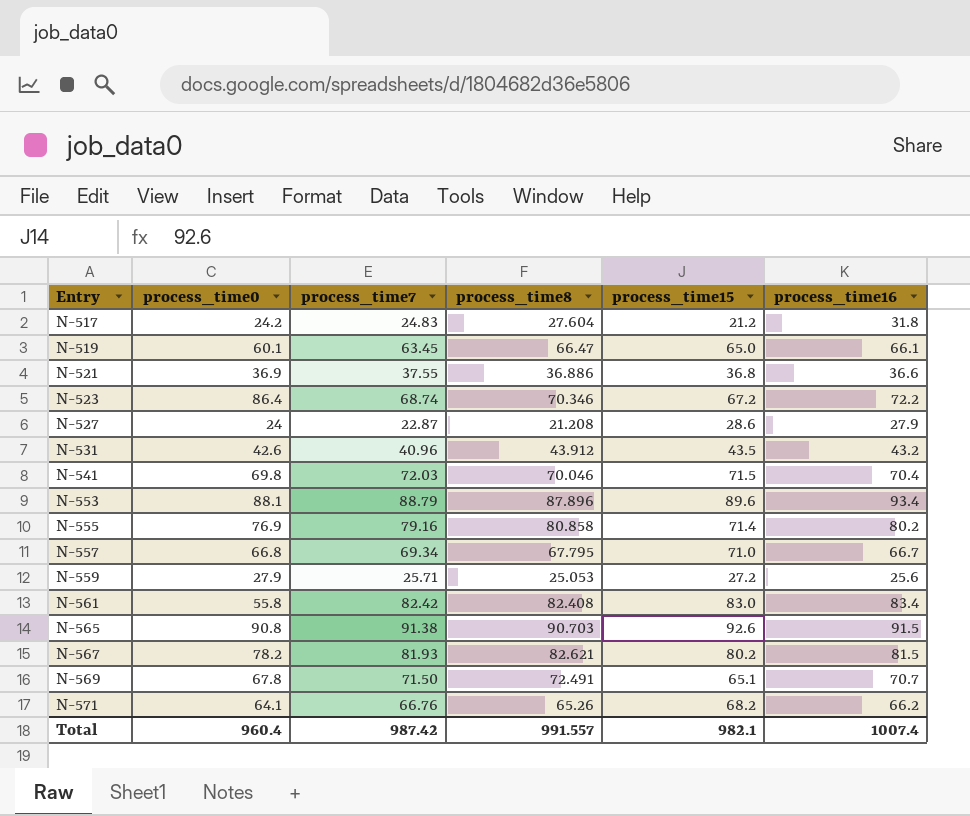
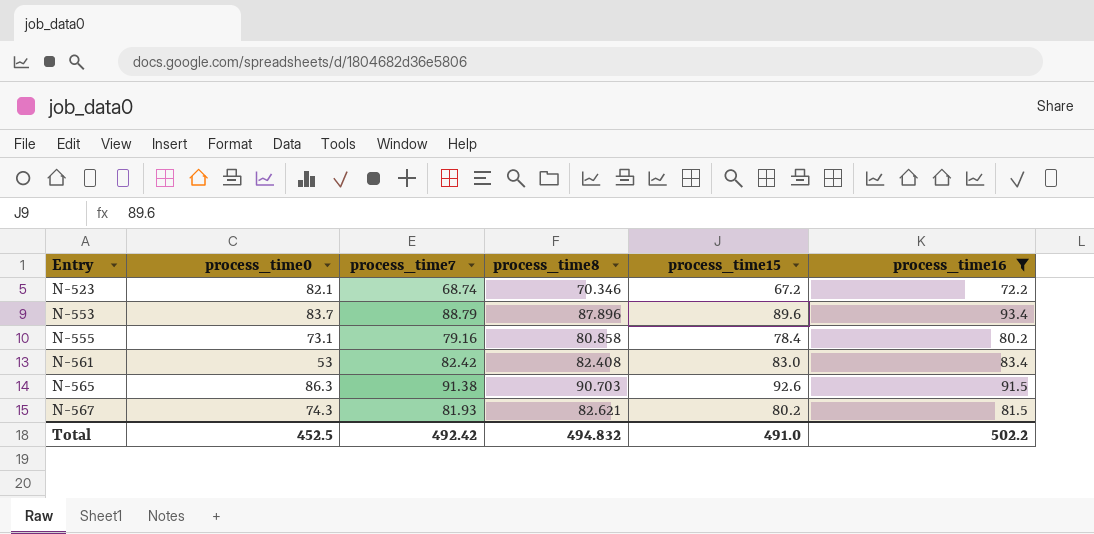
filter: none -> process_time16 >= 72.2
N-523 | process_time0: 86.4 -> 82.1
N-553 | process_time0: 88.1 -> 83.7
N-555 | process_time0: 76.9 -> 73.1
N-555 | process_time15: 71.4 -> 78.4
N-561 | process_time0: 55.8 -> 53
N-565 | process_time0: 90.8 -> 86.3
N-567 | process_time0: 78.2 -> 74.3
Total | process_time0: 960.4 -> 452.5
Total | process_time7: 987.42 -> 492.42
Total | process_time8: 991.557 -> 494.832
Total | process_time15: 982.1 -> 491.0
Total | process_time16: 1007.4 -> 502.2

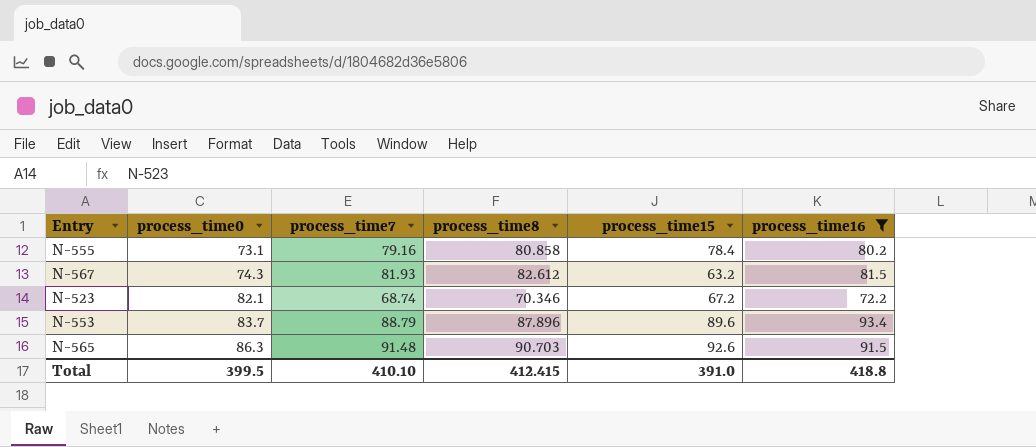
row order: Entry ascending -> process_time0 ascending
row N-561: 53 | 82.42 | 82.408 | 83.0 | 83.4 -> none
N-567 | process_time8: 82.621 -> 82.612
N-567 | process_time15: 80.2 -> 63.2
N-565 | process_time7: 91.38 -> 91.48
Total | process_time0: 452.5 -> 399.5
Total | process_time7: 492.42 -> 410.10
Total | process_time8: 494.832 -> 412.415
Total | process_time15: 491.0 -> 391.0
Total | process_time16: 502.2 -> 418.8

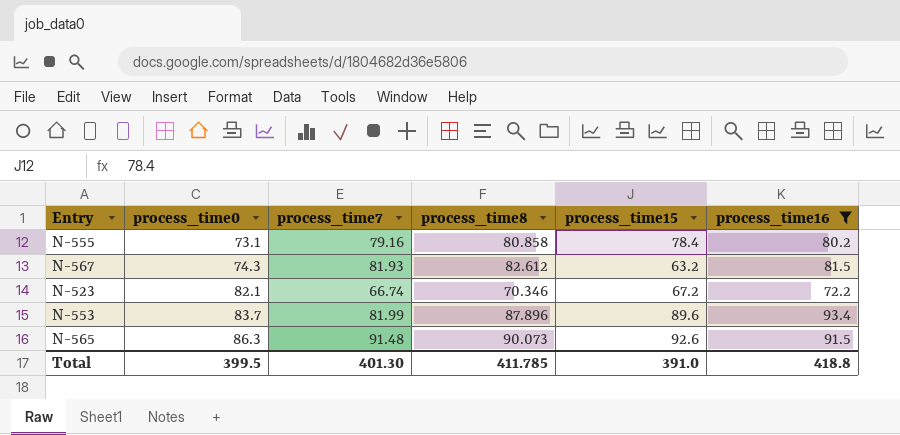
N-523 | process_time7: 68.74 -> 66.74
N-553 | process_time7: 88.79 -> 81.99
N-565 | process_time8: 90.703 -> 90.073
Total | process_time7: 410.10 -> 401.30
Total | process_time8: 412.415 -> 411.785

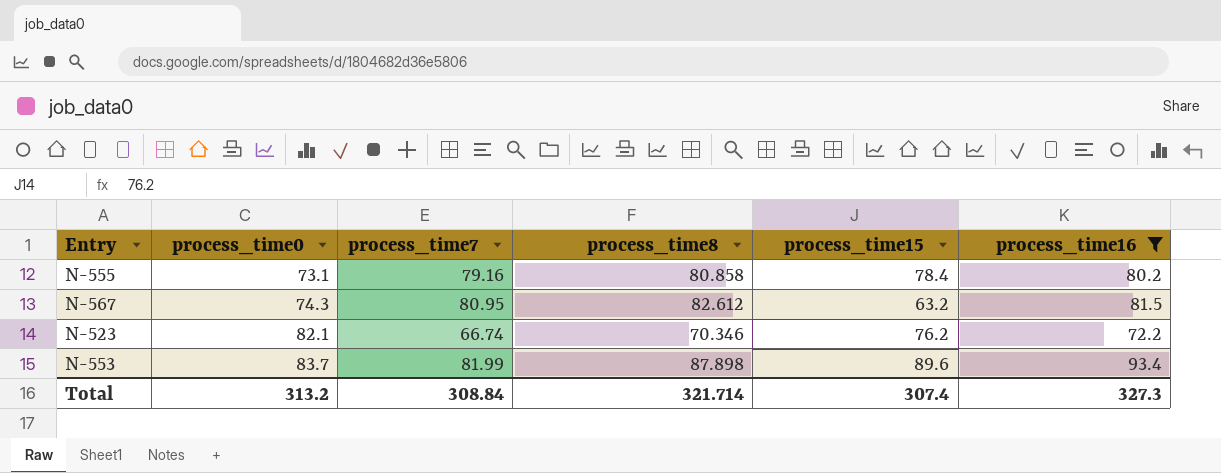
row N-565: 86.3 | 91.48 | 90.073 | 92.6 | 91.5 -> none
N-567 | process_time7: 81.93 -> 80.95
N-523 | process_time15: 67.2 -> 76.2
N-553 | process_time8: 87.896 -> 87.898
Total | process_time0: 399.5 -> 313.2
Total | process_time7: 401.30 -> 308.84
Total | process_time8: 411.785 -> 321.714
Total | process_time15: 391.0 -> 307.4
Total | process_time16: 418.8 -> 327.3

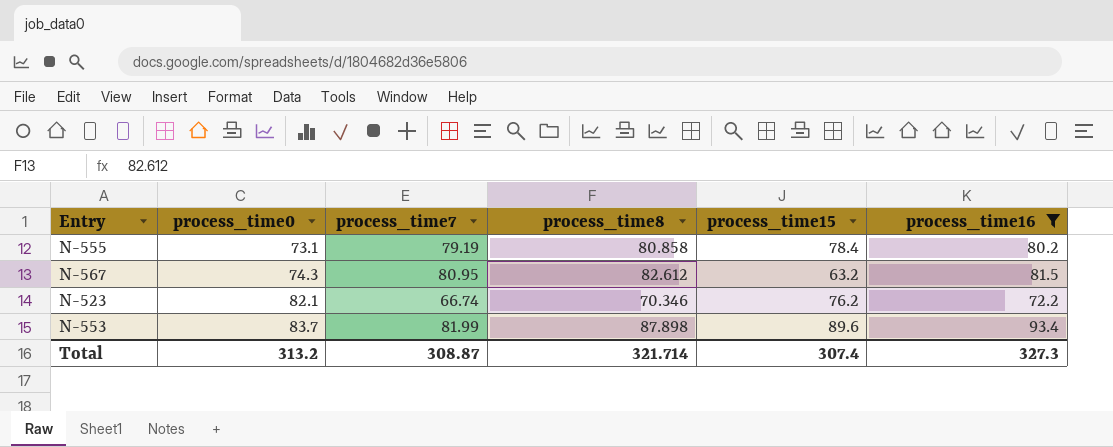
N-555 | process_time7: 79.16 -> 79.19
Total | process_time7: 308.84 -> 308.87

